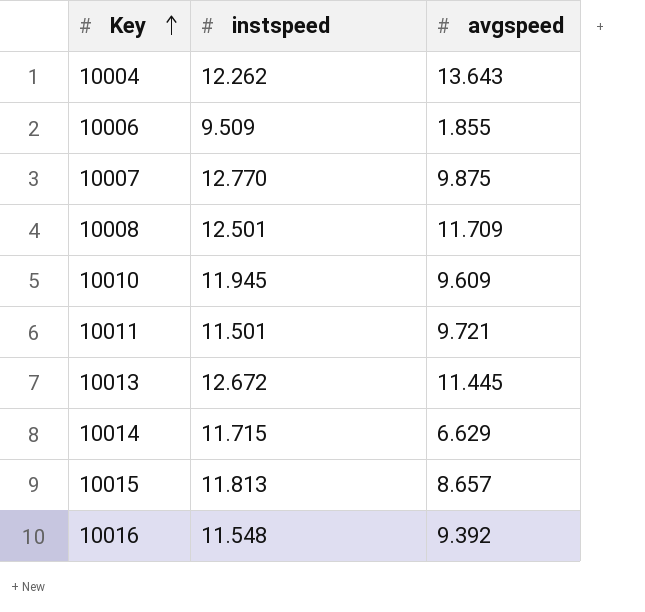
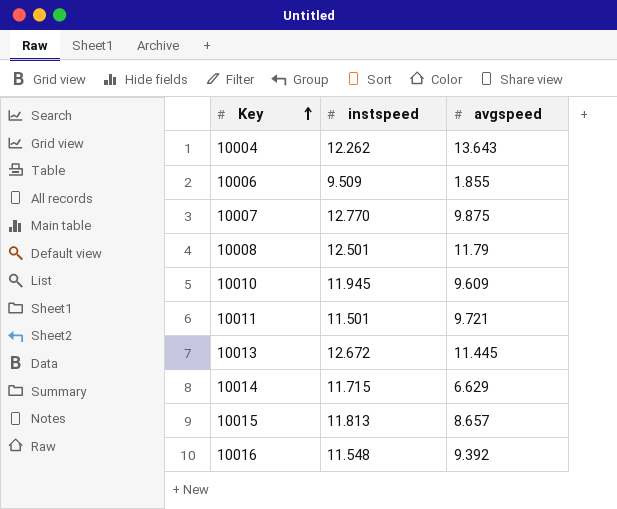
10008 | avgspeed: 11.709 -> 11.79

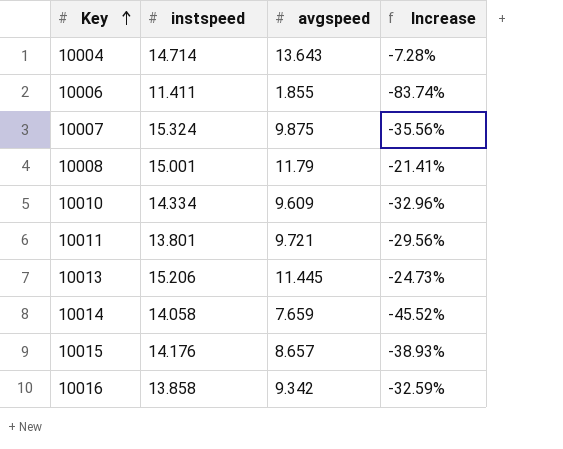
column Increase | formula: none -> ([avgspeed] - [instspeed]) / [instspeed]
10004 | instspeed: 12.262 -> 14.714
10006 | instspeed: 9.509 -> 11.411
10007 | instspeed: 12.770 -> 15.324
10008 | instspeed: 12.501 -> 15.001
10010 | instspeed: 11.945 -> 14.334
10011 | instspeed: 11.501 -> 13.801
10013 | instspeed: 12.672 -> 15.206
10014 | instspeed: 11.715 -> 14.058
10014 | avgspeed: 6.629 -> 7.659
10015 | instspeed: 11.813 -> 14.176
10016 | instspeed: 11.548 -> 13.858
10016 | avgspeed: 9.392 -> 9.342

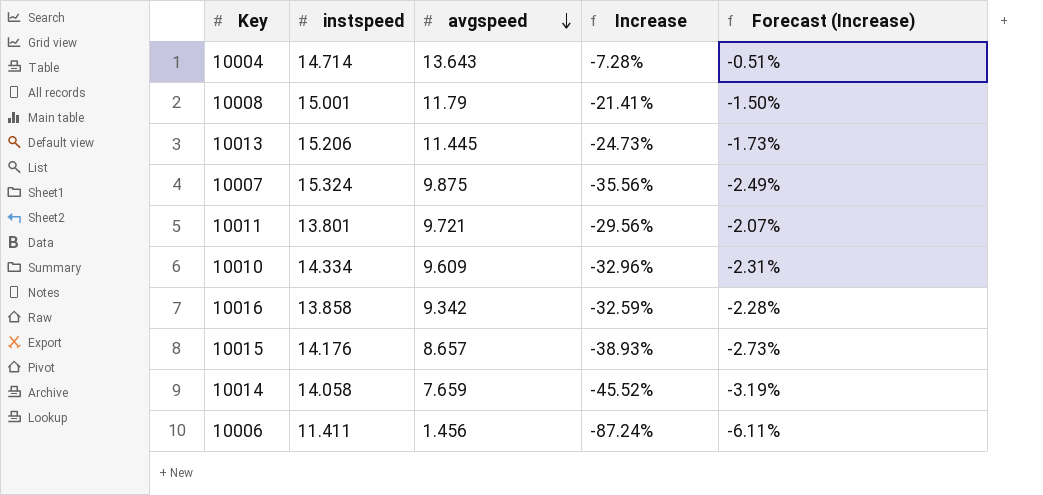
row order: Key ascending -> avgspeed descending
column Forecast (Increase) | formula: none -> [Increase] * 0.07
10006 | avgspeed: 1.855 -> 1.456
10006 | Increase: -83.74% -> -87.24%

